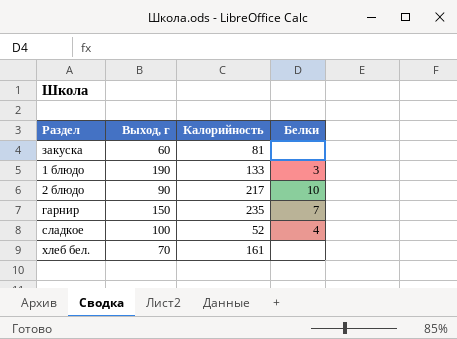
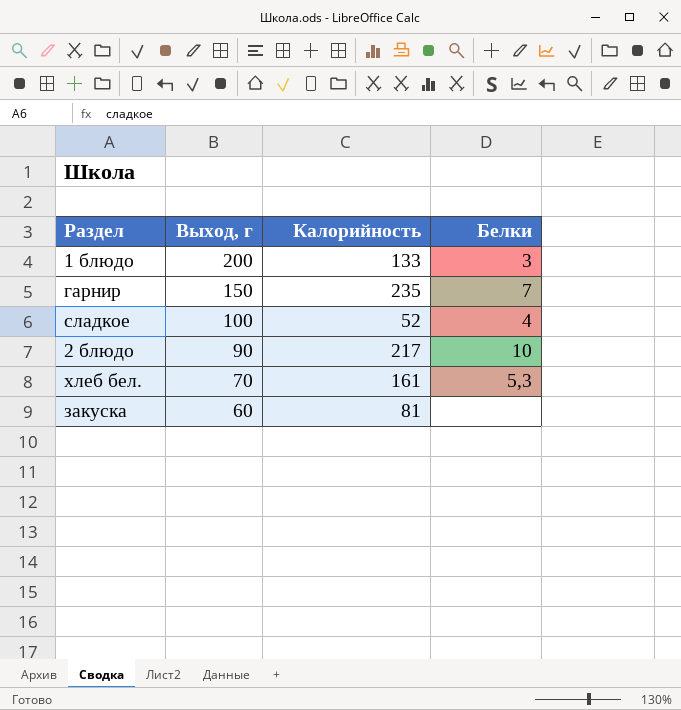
row order: none -> Выход, г descending
1 блюдо | Выход, г: 190 -> 200
хлеб бел. | Белки: none -> 5,3

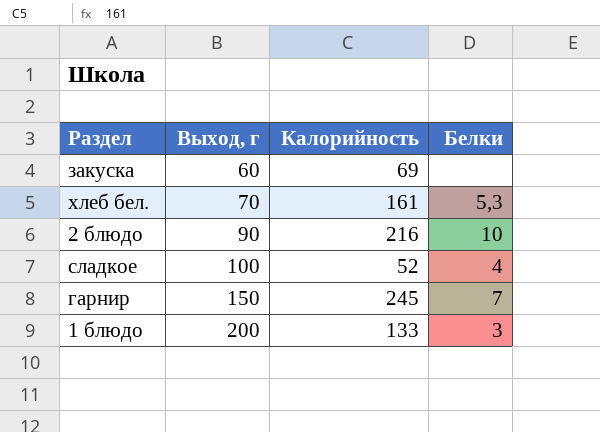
row order: Выход, г descending -> Выход, г ascending
закуска | Калорийность: 81 -> 69
2 блюдо | Калорийность: 217 -> 216
гарнир | Калорийность: 235 -> 245

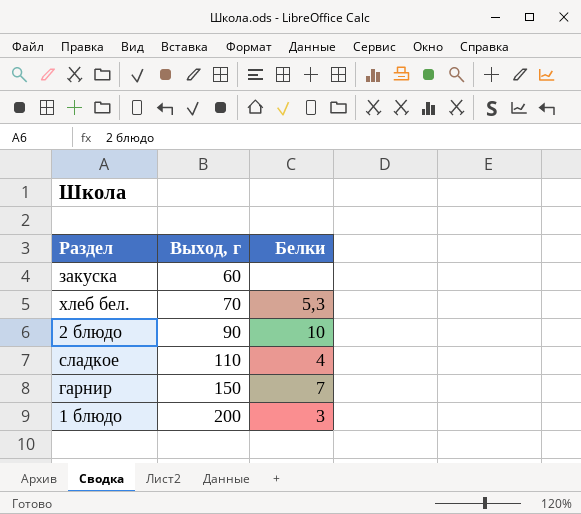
column Калорийность | position: 3 -> none
сладкое | Выход, г: 100 -> 110

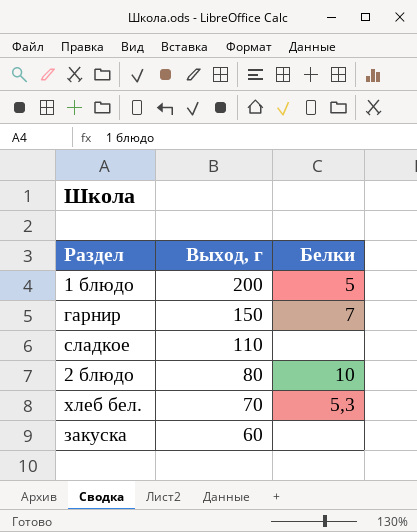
row order: Выход, г ascending -> Выход, г descending
1 блюдо | Белки: 3 -> 5
сладкое | Белки: 4 -> none
2 блюдо | Выход, г: 90 -> 80

